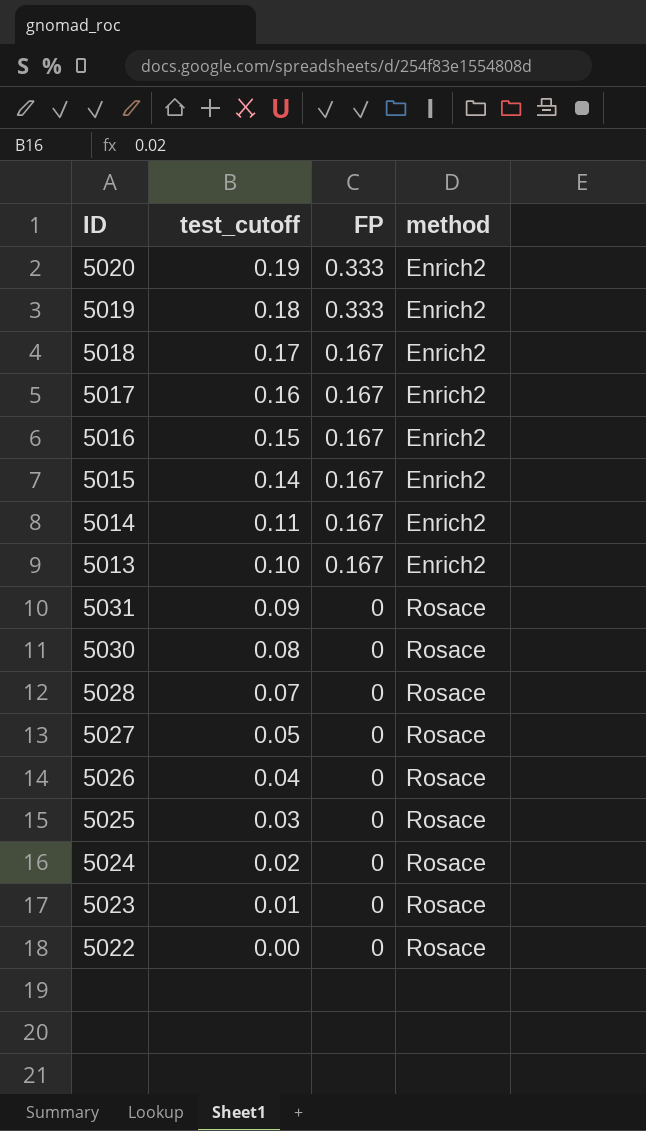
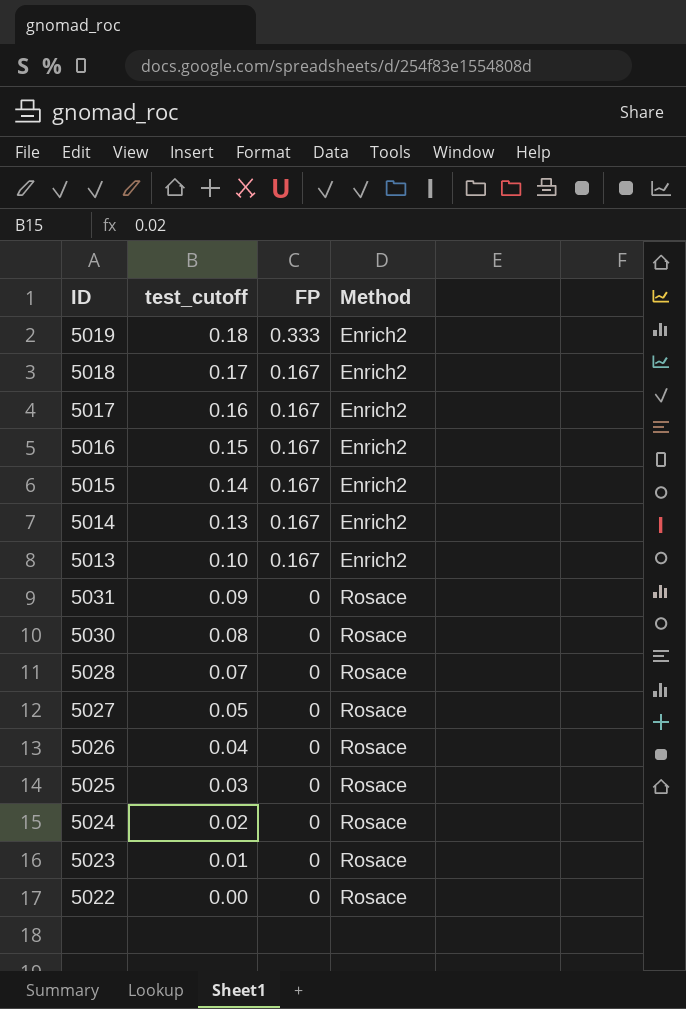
column name: method -> Method
row 5020: 0.19 | 0.333 | Enrich2 -> none
5014 | test_cutoff: 0.11 -> 0.13

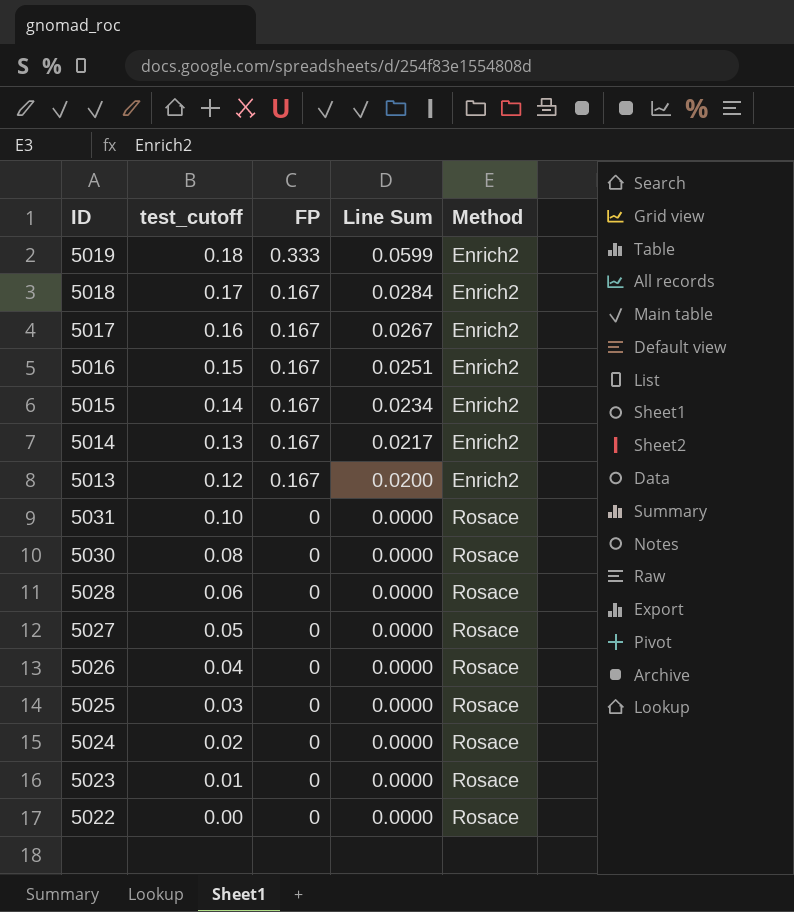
column Line Sum | formula: none -> [test_cutoff] * [FP]
5013 | test_cutoff: 0.10 -> 0.12
5031 | test_cutoff: 0.09 -> 0.10
5028 | test_cutoff: 0.07 -> 0.06

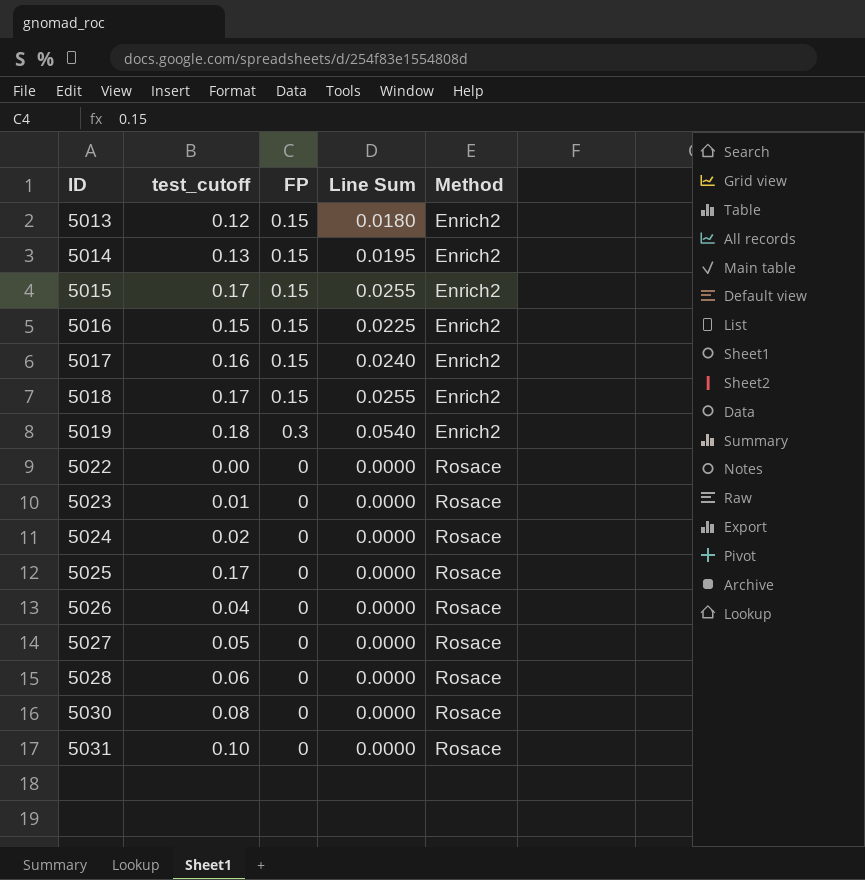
row order: test_cutoff descending -> ID ascending
5013 | FP: 0.167 -> 0.15
5013 | Line Sum: 0.0200 -> 0.0180
5014 | FP: 0.167 -> 0.15
5014 | Line Sum: 0.0217 -> 0.0195
5015 | test_cutoff: 0.14 -> 0.17
5015 | FP: 0.167 -> 0.15
5015 | Line Sum: 0.0234 -> 0.0255
5016 | FP: 0.167 -> 0.15
5016 | Line Sum: 0.0251 -> 0.0225
5017 | FP: 0.167 -> 0.15
5017 | Line Sum: 0.0267 -> 0.0240
5018 | FP: 0.167 -> 0.15
5018 | Line Sum: 0.0284 -> 0.0255
5019 | FP: 0.333 -> 0.3
5019 | Line Sum: 0.0599 -> 0.0540
5025 | test_cutoff: 0.03 -> 0.17

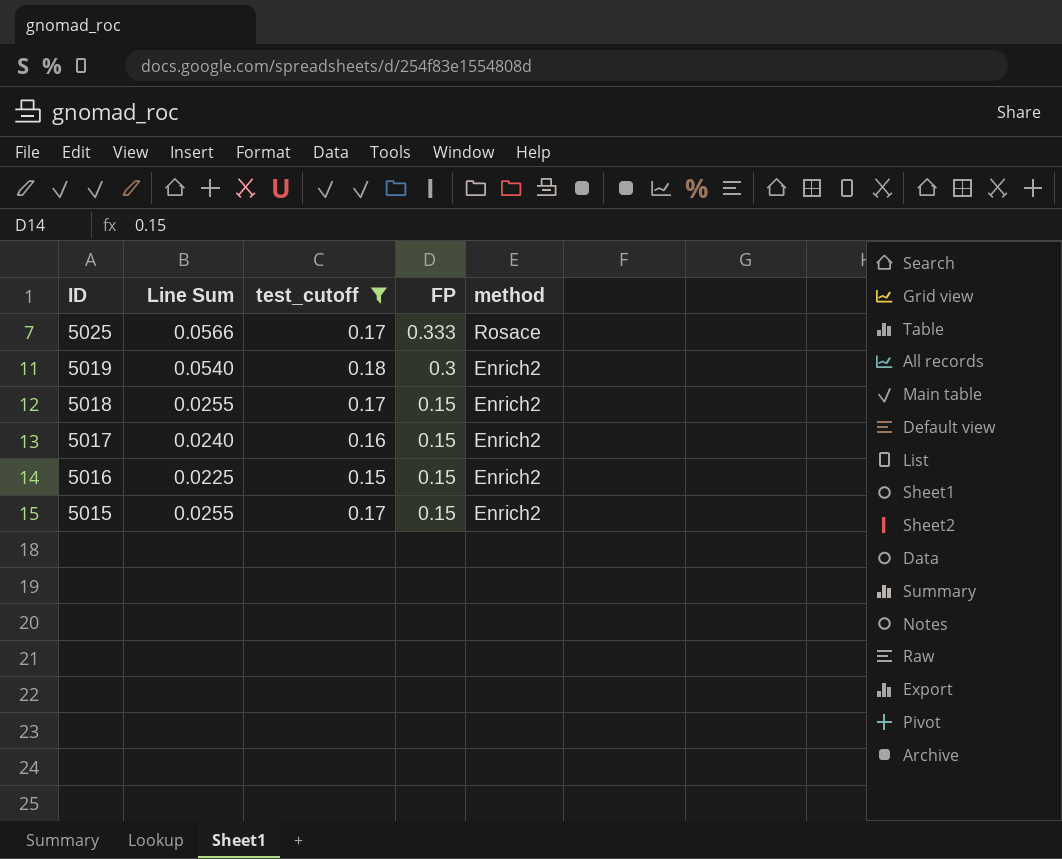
filter: none -> test_cutoff >= 0.15
row order: ID ascending -> ID descending
column Line Sum | position: 4 -> 2
column name: Method -> method
5025 | Line Sum: 0.0000 -> 0.0566
5025 | FP: 0 -> 0.333

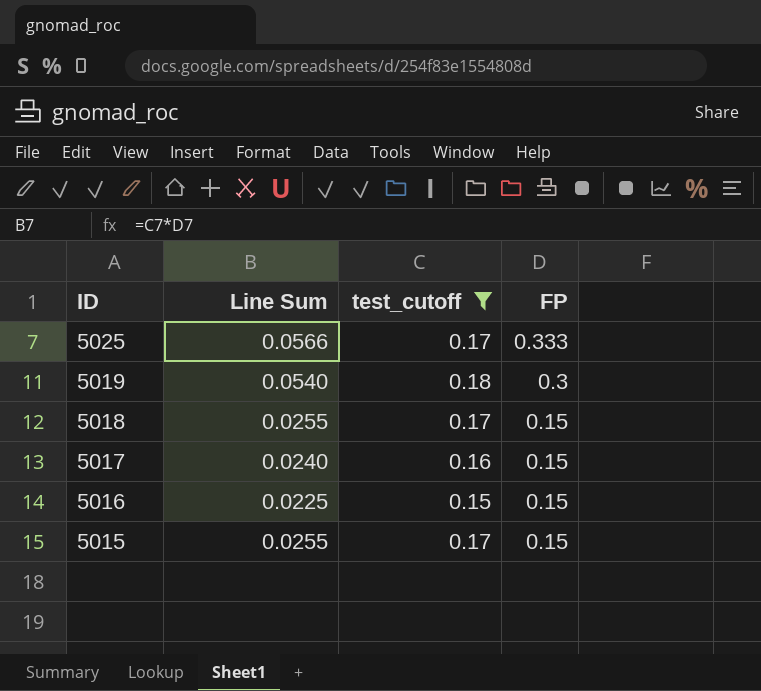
column method | position: 5 -> none

